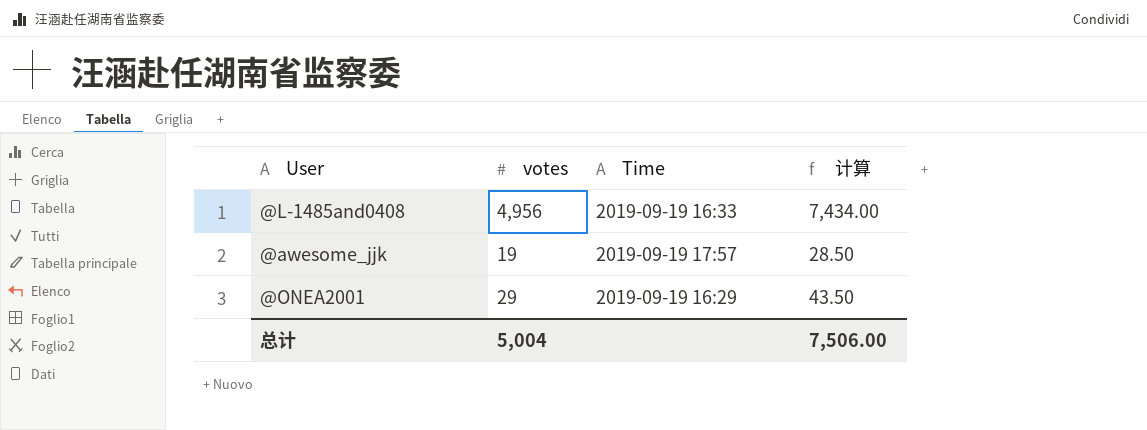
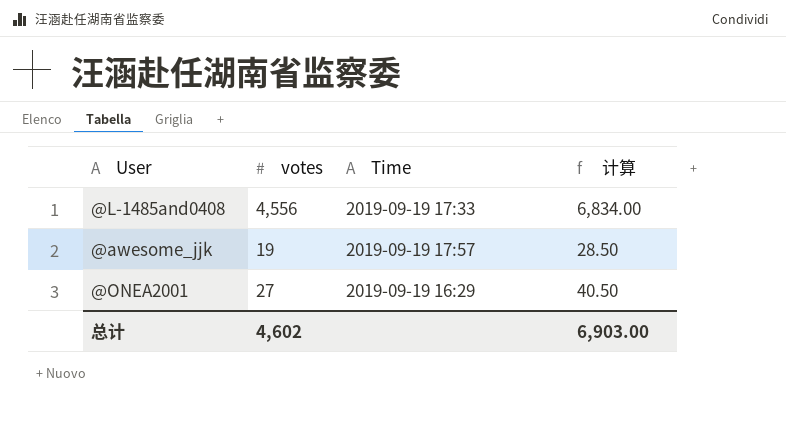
@L-1485and0408 | votes: 4,956 -> 4,556
@L-1485and0408 | Time: 2019-09-19 16:33 -> 2019-09-19 17:33
@L-1485and0408 | 计算: 7,434.00 -> 6,834.00
@ONEA2001 | votes: 29 -> 27
@ONEA2001 | 计算: 43.50 -> 40.50
总计 | votes: 5,004 -> 4,602
总计 | 计算: 7,506.00 -> 6,903.00

